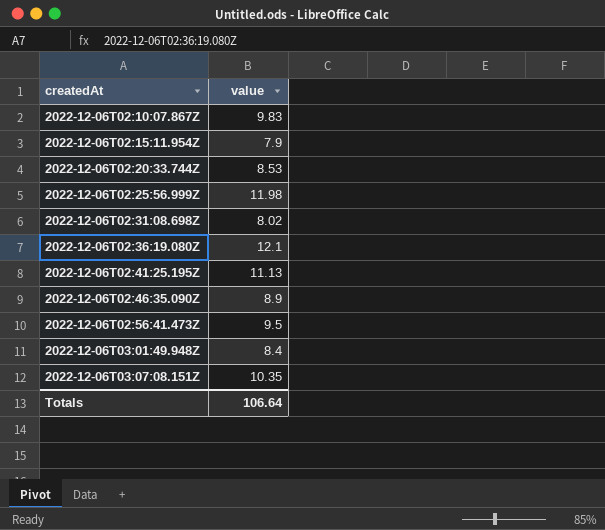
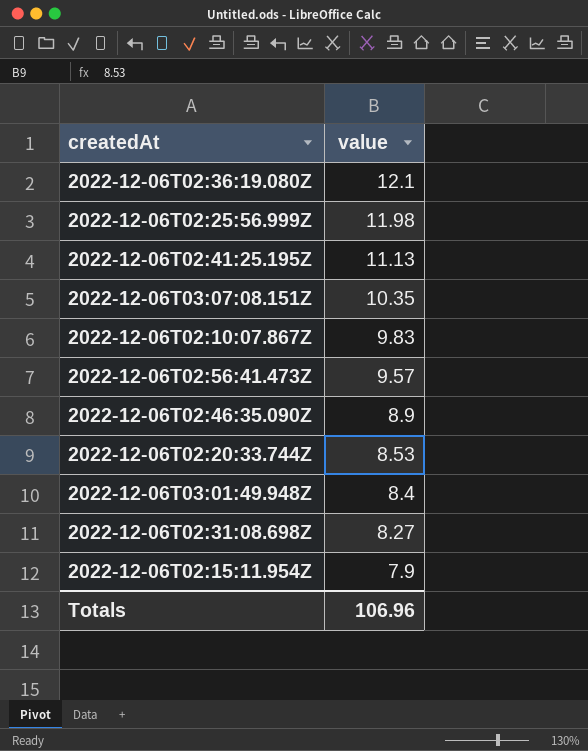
row order: createdAt ascending -> value descending
2022-12-06T02:56:41.473Z | value: 9.5 -> 9.57
2022-12-06T02:31:08.698Z | value: 8.02 -> 8.27
Totals | value: 106.64 -> 106.96

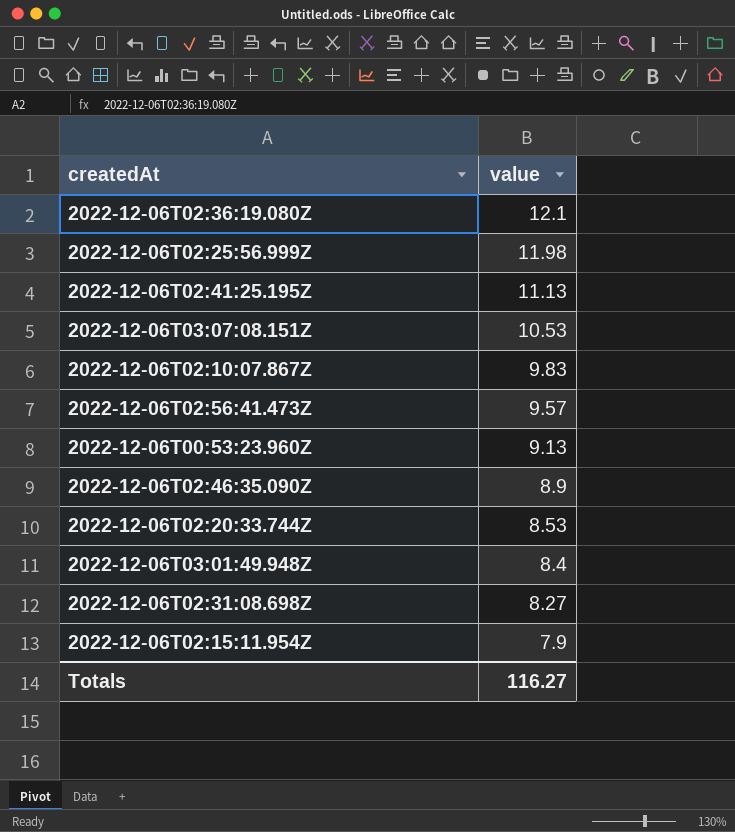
2022-12-06T03:07:08.151Z | value: 10.35 -> 10.53
row 2022-12-06T00:53:23.960Z: none -> 9.13
Totals | value: 106.96 -> 116.27

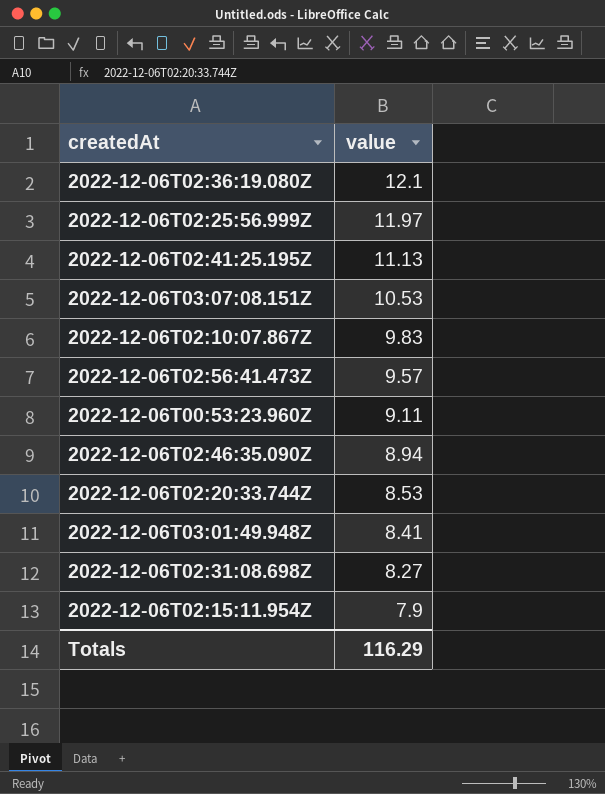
2022-12-06T02:25:56.999Z | value: 11.98 -> 11.97
2022-12-06T00:53:23.960Z | value: 9.13 -> 9.11
2022-12-06T02:46:35.090Z | value: 8.9 -> 8.94
2022-12-06T03:01:49.948Z | value: 8.4 -> 8.41
Totals | value: 116.27 -> 116.29

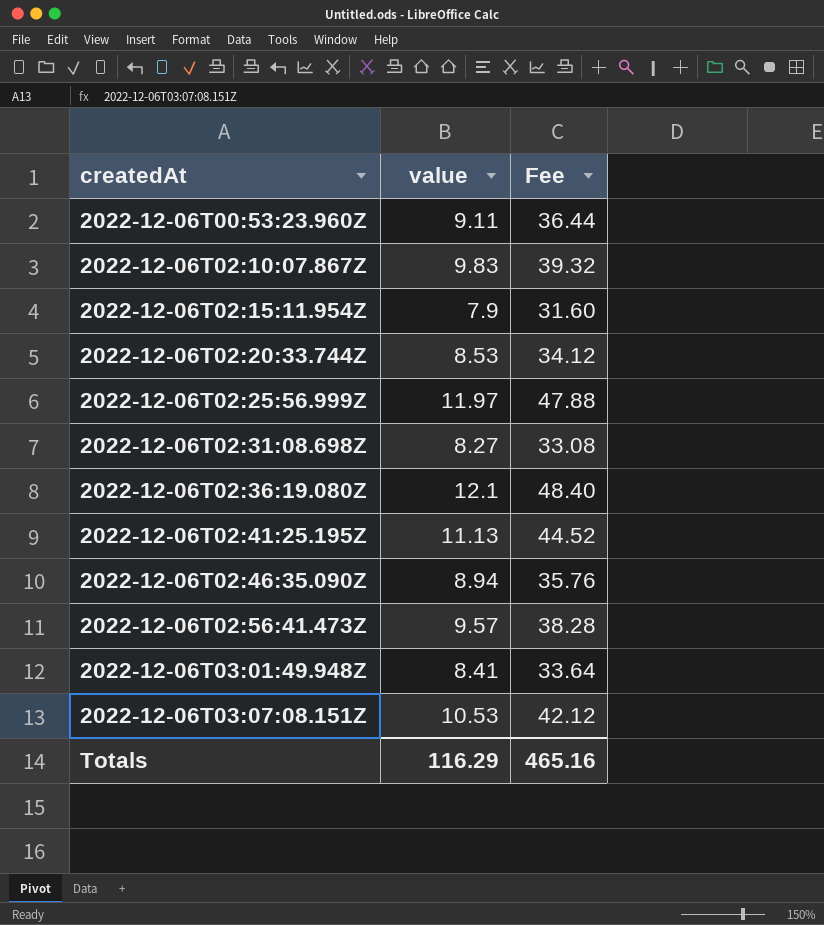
row order: value descending -> createdAt ascending
column Fee | formula: none -> [value] * 4

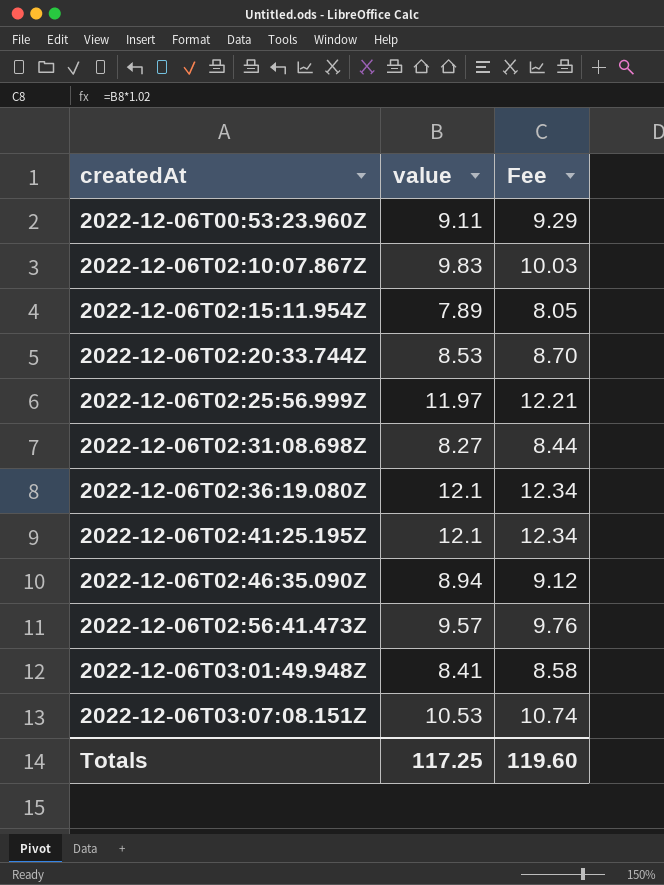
column Fee | formula: [value] * 4 -> [value] * 1.02
2022-12-06T02:15:11.954Z | value: 7.9 -> 7.89
2022-12-06T02:41:25.195Z | value: 11.13 -> 12.1
Totals | value: 116.29 -> 117.25
Totals | Fee: 465.16 -> 119.60

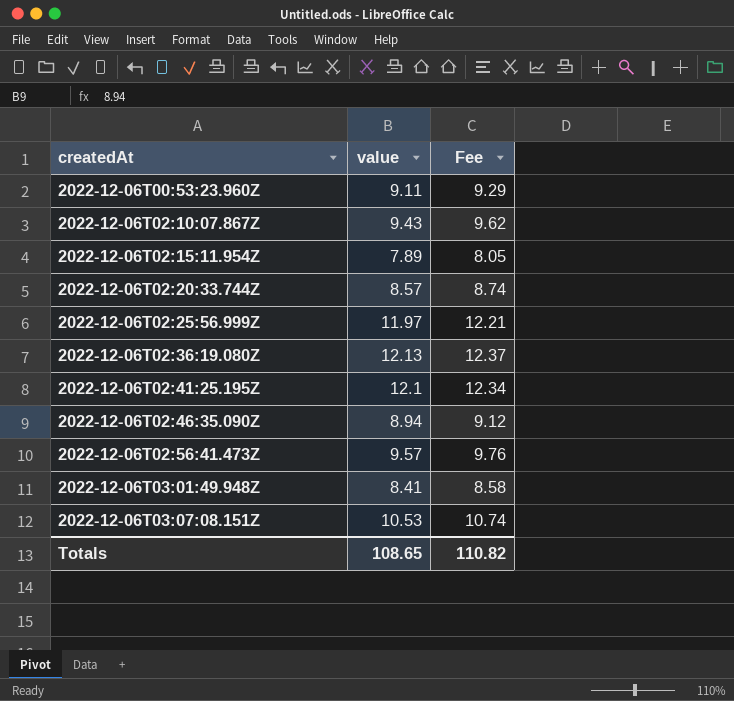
row 2022-12-06T02:31:08.698Z: 8.27 | 8.44 -> none
2022-12-06T02:10:07.867Z | value: 9.83 -> 9.43
2022-12-06T02:10:07.867Z | Fee: 10.03 -> 9.62
2022-12-06T02:20:33.744Z | value: 8.53 -> 8.57
2022-12-06T02:20:33.744Z | Fee: 8.70 -> 8.74
2022-12-06T02:36:19.080Z | value: 12.1 -> 12.13
2022-12-06T02:36:19.080Z | Fee: 12.34 -> 12.37
Totals | value: 117.25 -> 108.65
Totals | Fee: 119.60 -> 110.82

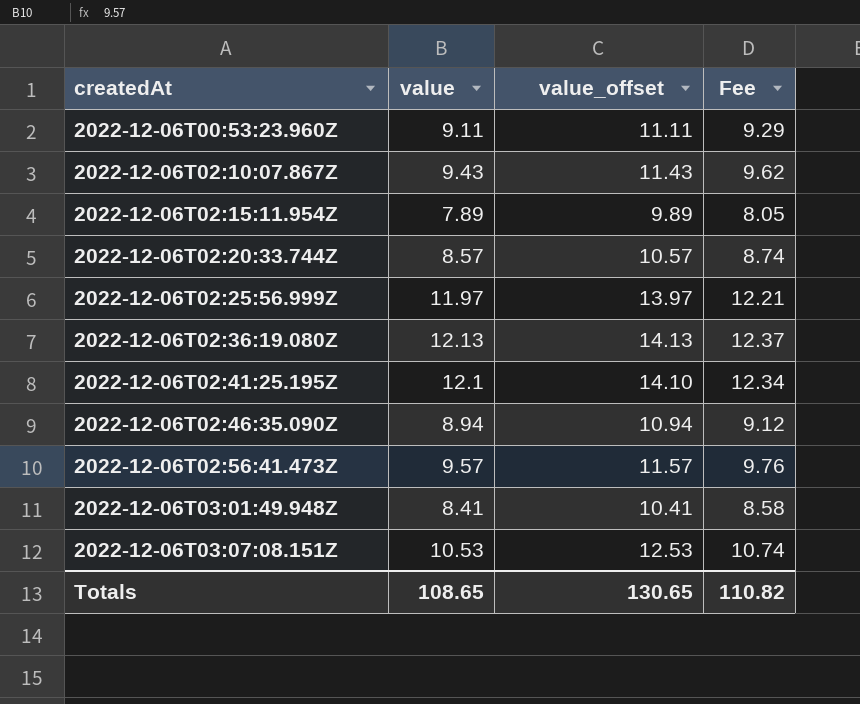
column value_offset | formula: none -> [value] + 2

